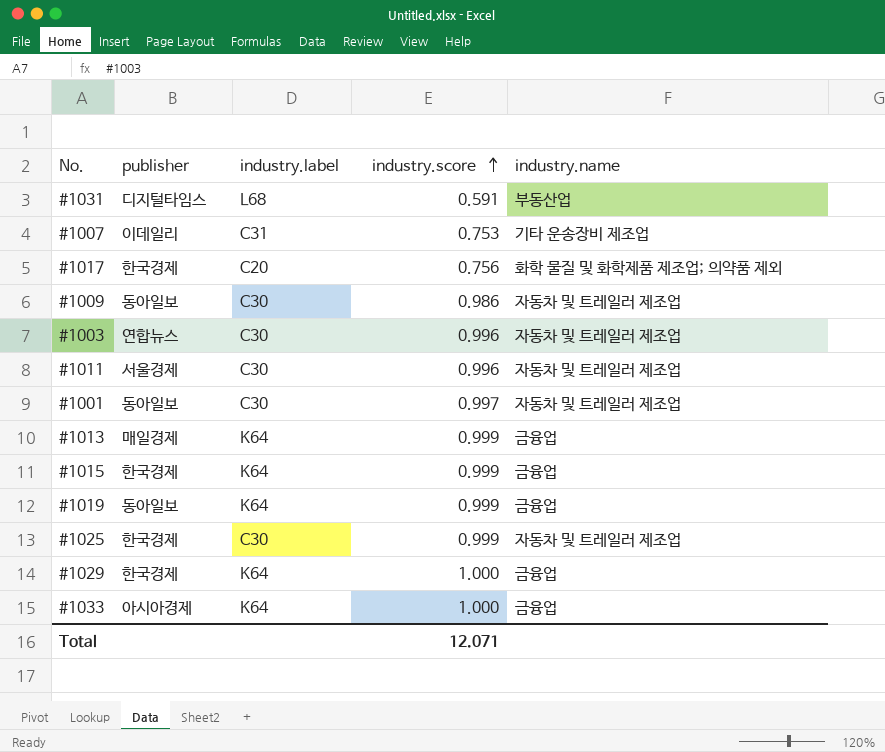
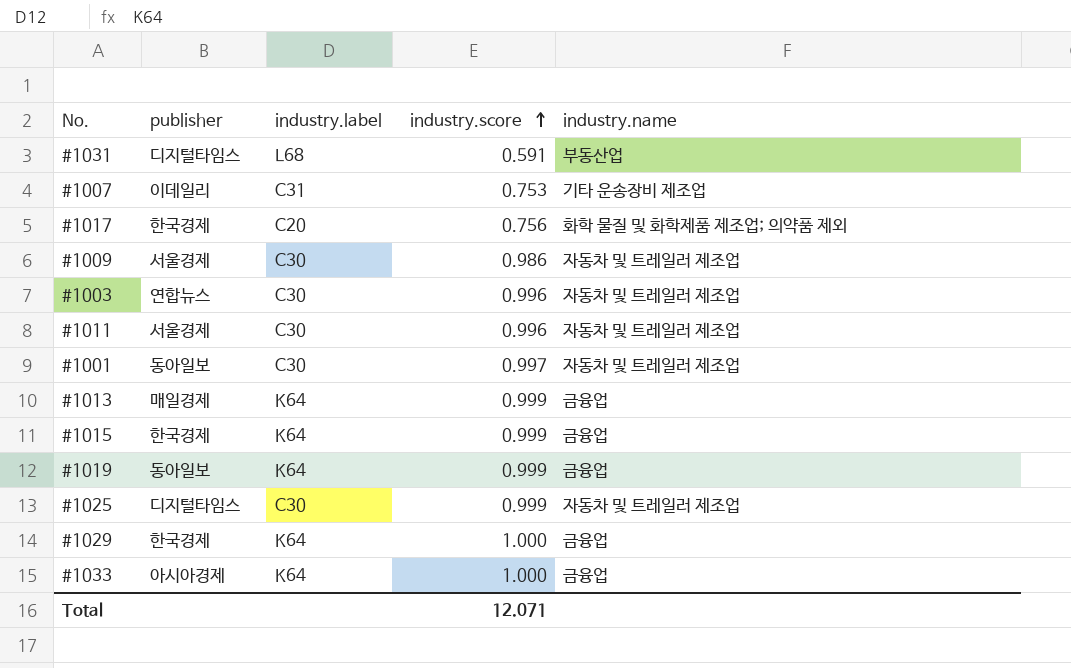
#1009 | publisher: 동아일보 -> 서울경제
#1025 | publisher: 한국경제 -> 디지털타임스

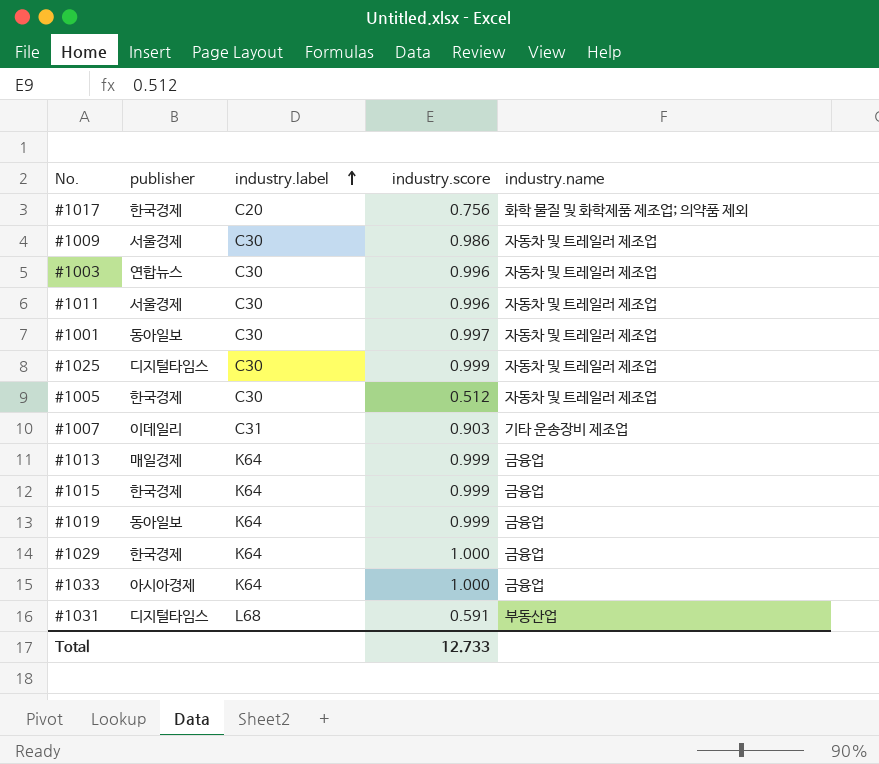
row order: industry.score ascending -> industry.label ascending
row #1005: none -> 한국경제 | C30 | 0.512 | 자동차 및 트레일러 제조업
#1007 | industry.score: 0.753 -> 0.903
Total | industry.score: 12.071 -> 12.733

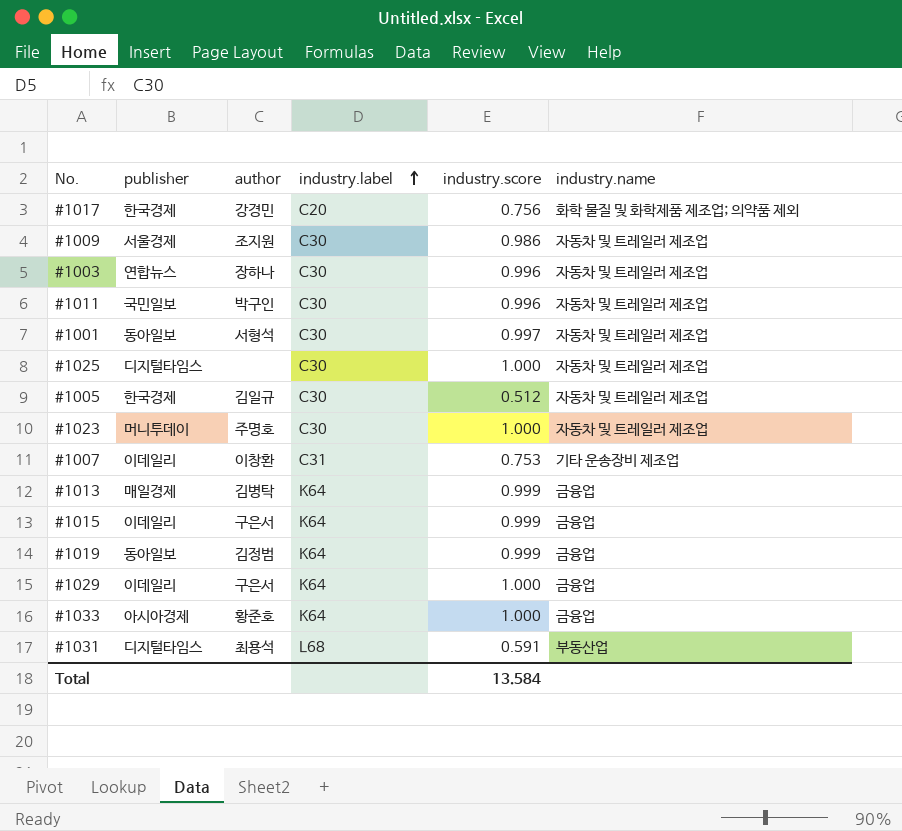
column author | position: none -> 3
#1011 | publisher: 서울경제 -> 국민일보
#1025 | industry.score: 0.999 -> 1.000
row #1023: none -> 머니투데이 | 주명호 | C30 | 1.000 | 자동차 및 트레일러 제조업
#1007 | industry.score: 0.903 -> 0.753
#1015 | publisher: 한국경제 -> 이데일리
#1029 | publisher: 한국경제 -> 이데일리
Total | industry.score: 12.733 -> 13.584

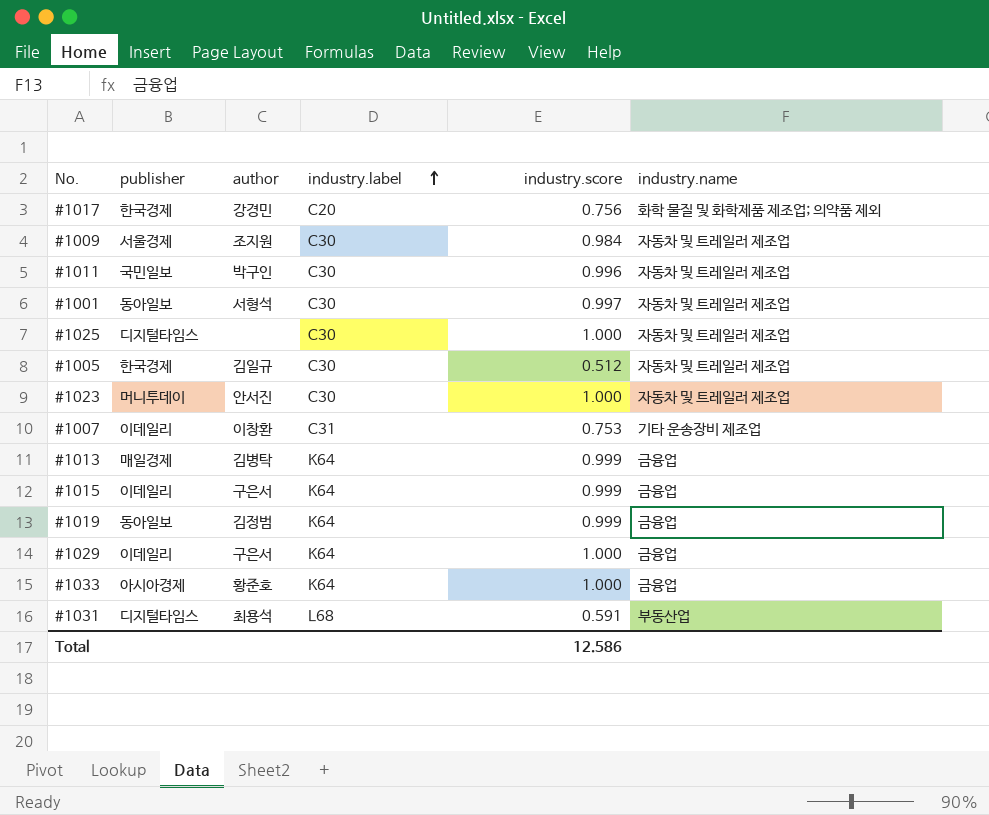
row #1003: 연합뉴스 | 장하나 | C30 | 0.996 | 자동차 및 트레일러 제조업 -> none
#1009 | industry.score: 0.986 -> 0.984
#1023 | author: 주명호 -> 안서진
Total | industry.score: 13.584 -> 12.586

